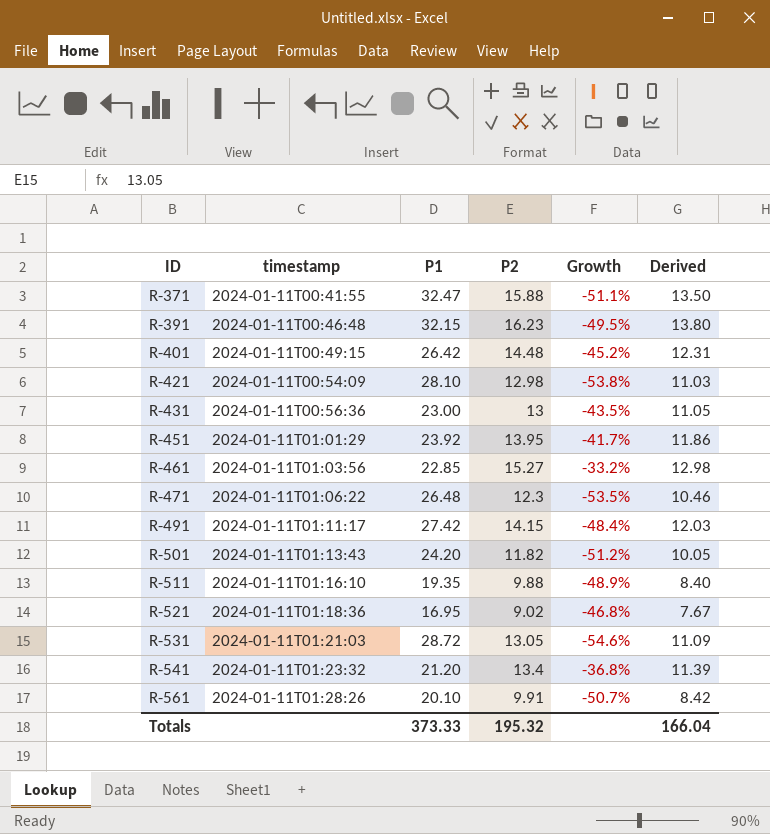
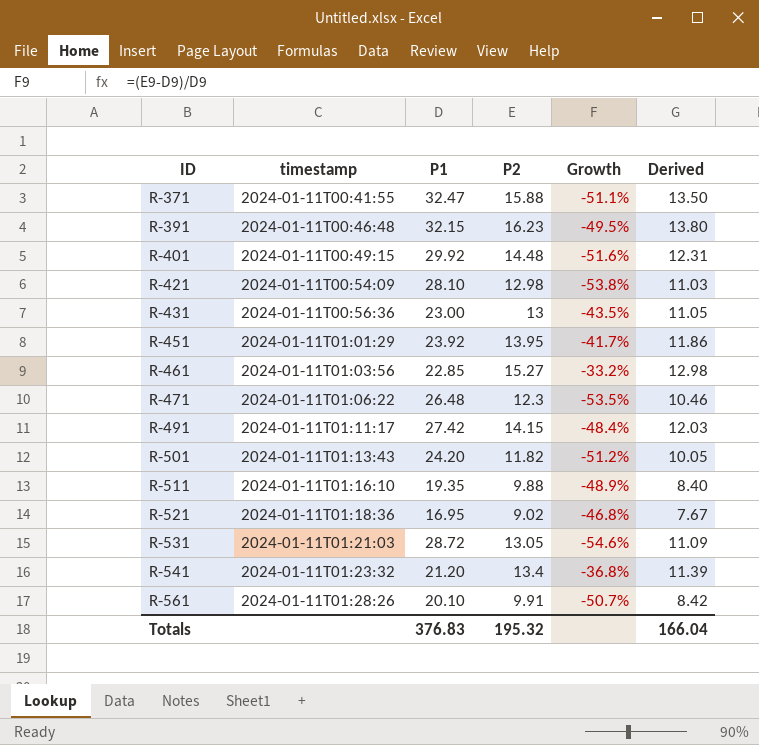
R-401 | P1: 26.42 -> 29.92
R-401 | Growth: -45.2% -> -51.6%
Totals | P1: 373.33 -> 376.83

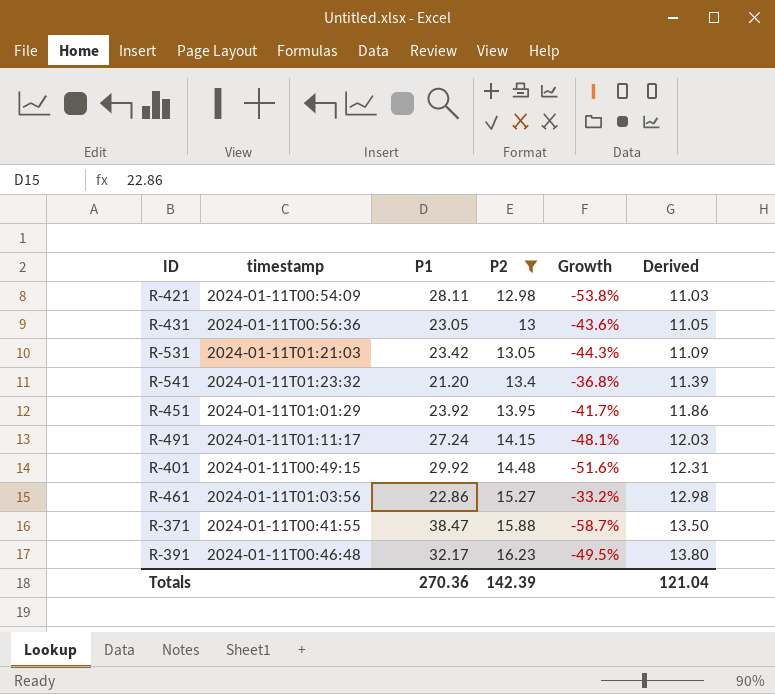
filter: none -> P2 >= 12.98
row order: ID ascending -> P2 ascending
R-421 | P1: 28.10 -> 28.11
R-431 | P1: 23.00 -> 23.05
R-431 | Growth: -43.5% -> -43.6%
R-531 | P1: 28.72 -> 23.42
R-531 | Growth: -54.6% -> -44.3%
R-491 | P1: 27.42 -> 27.24
R-491 | Growth: -48.4% -> -48.1%
R-461 | P1: 22.85 -> 22.86
R-371 | P1: 32.47 -> 38.47
R-371 | Growth: -51.1% -> -58.7%
R-391 | P1: 32.15 -> 32.17
Totals | P1: 376.83 -> 270.36
Totals | P2: 195.32 -> 142.39
Totals | Derived: 166.04 -> 121.04

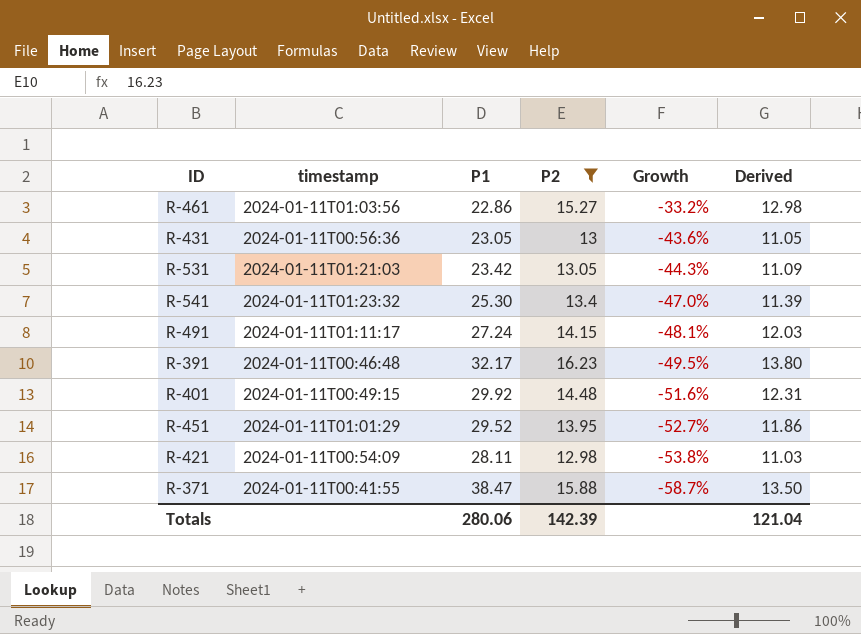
row order: P2 ascending -> Growth descending
R-541 | P1: 21.20 -> 25.30
R-541 | Growth: -36.8% -> -47.0%
R-451 | P1: 23.92 -> 29.52
R-451 | Growth: -41.7% -> -52.7%
Totals | P1: 270.36 -> 280.06

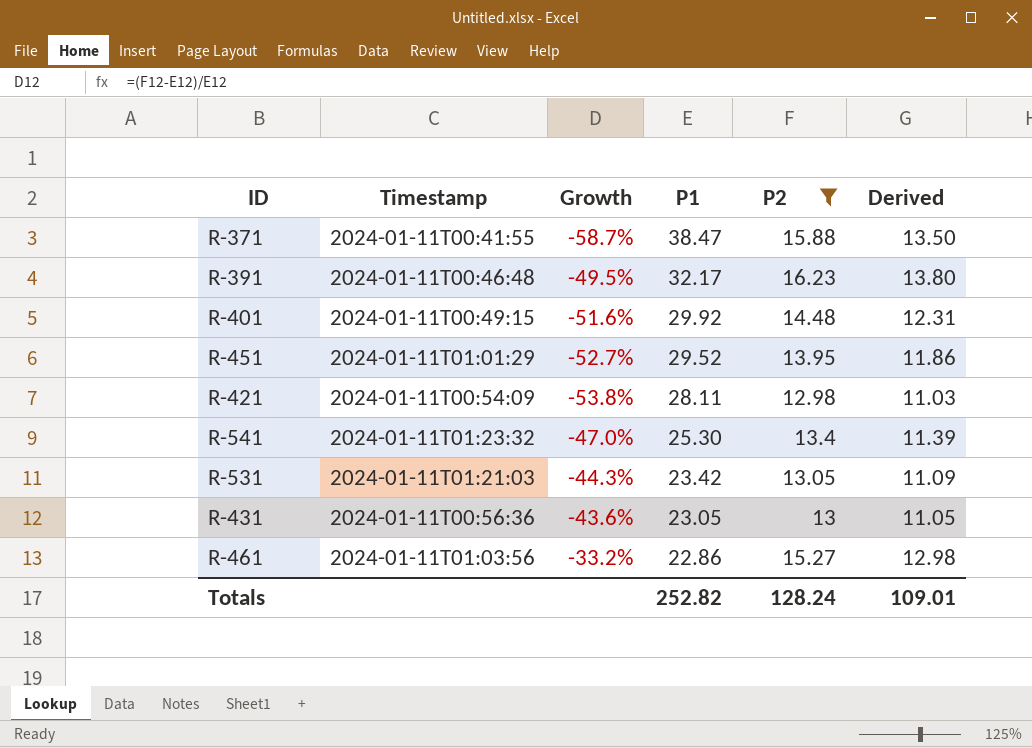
row order: Growth descending -> P1 descending
column name: timestamp -> Timestamp
column Growth | position: 5 -> 3
row R-491: 2024-01-11T01:11:17 | 27.24 | 14.15 | -48.1% | 12.03 -> none
Totals | P1: 280.06 -> 252.82
Totals | P2: 142.39 -> 128.24
Totals | Derived: 121.04 -> 109.01

